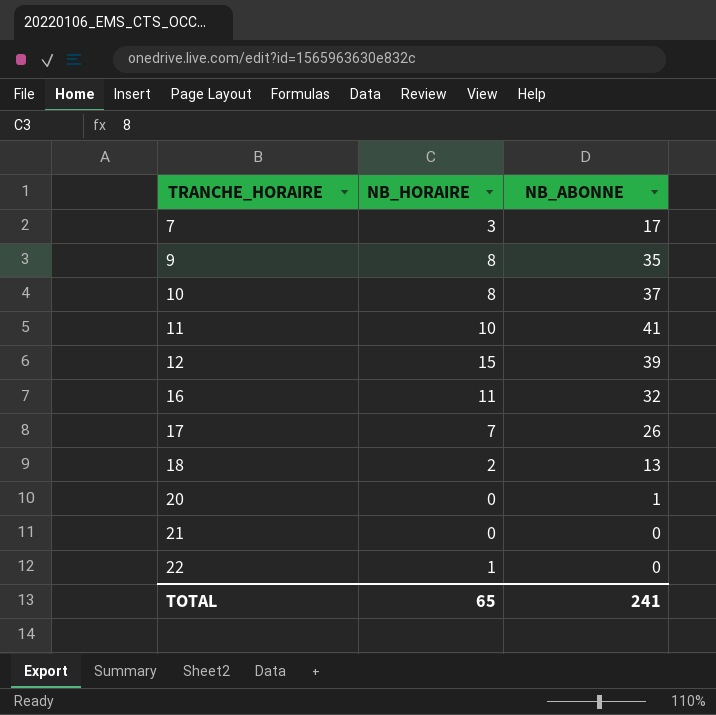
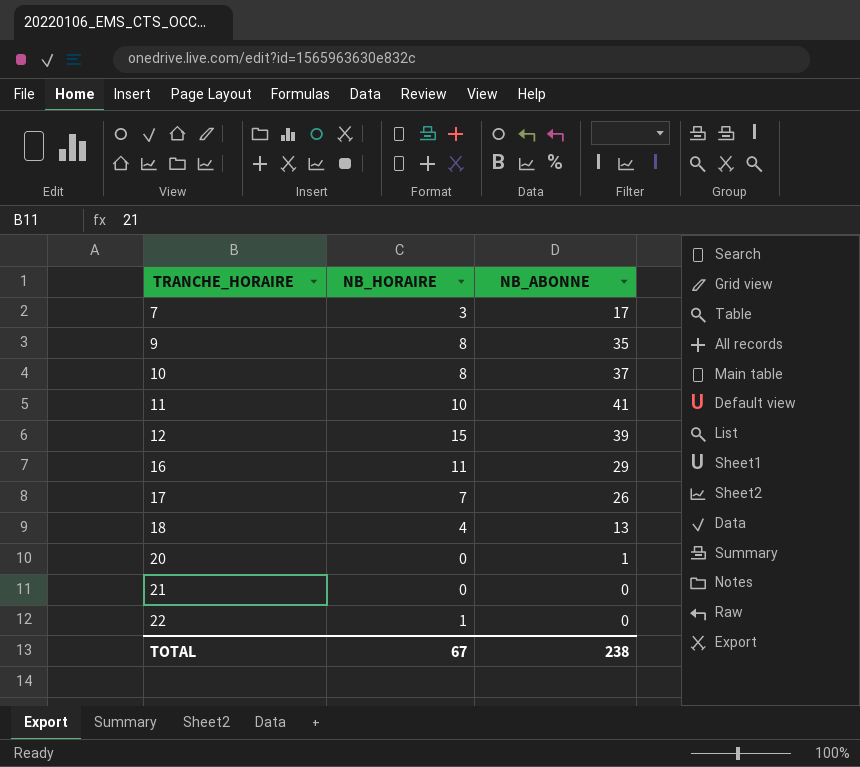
16 | NB_ABONNE: 32 -> 29
18 | NB_HORAIRE: 2 -> 4
TOTAL | NB_HORAIRE: 65 -> 67
TOTAL | NB_ABONNE: 241 -> 238

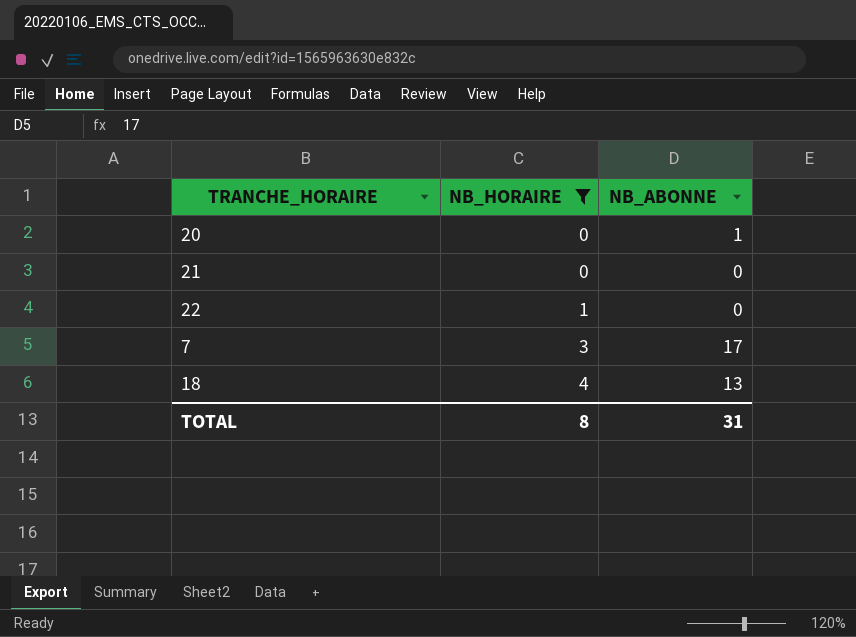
filter: none -> NB_HORAIRE <= 4
row order: TRANCHE_HORAIRE ascending -> NB_HORAIRE ascending
TOTAL | NB_HORAIRE: 67 -> 8
TOTAL | NB_ABONNE: 238 -> 31

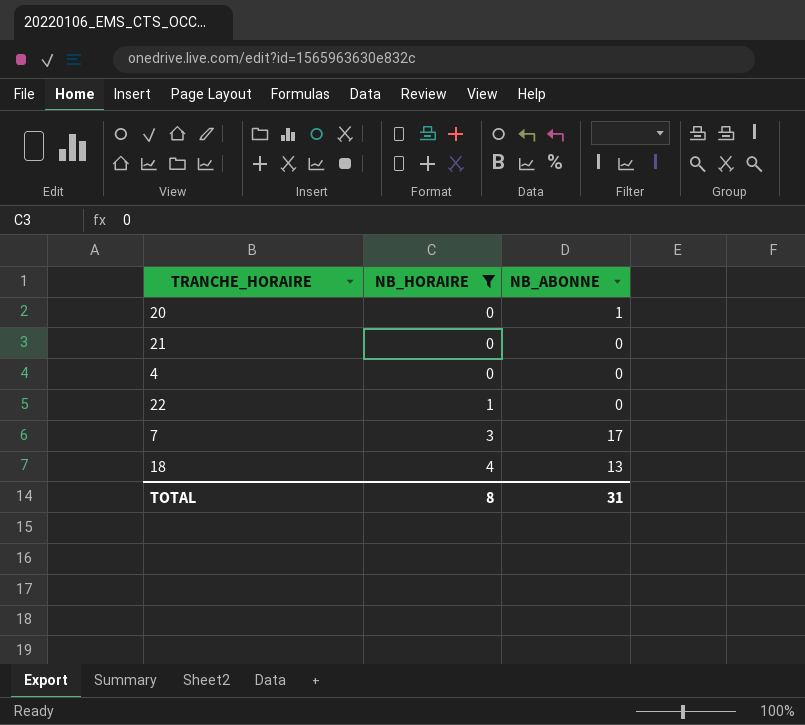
row 4: none -> 0 | 0

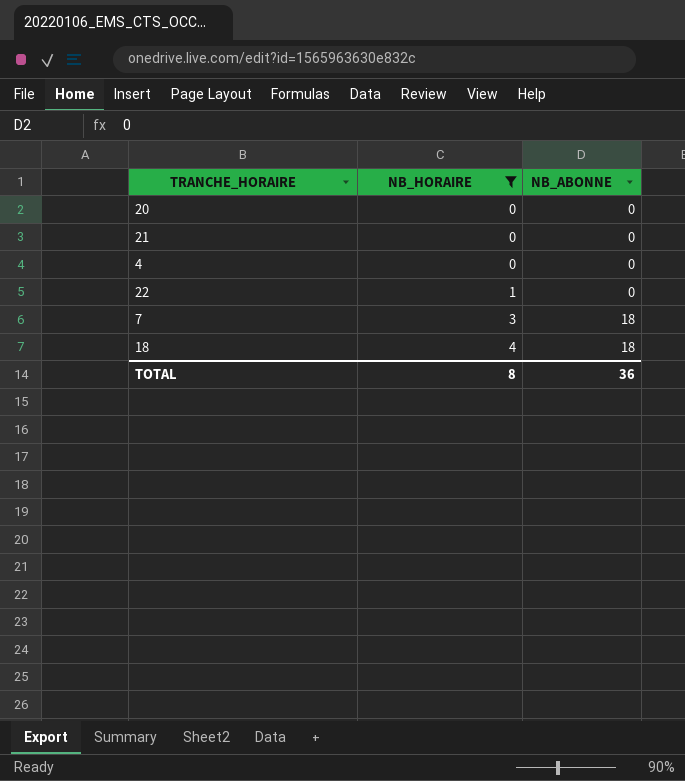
20 | NB_ABONNE: 1 -> 0
7 | NB_ABONNE: 17 -> 18
18 | NB_ABONNE: 13 -> 18
TOTAL | NB_ABONNE: 31 -> 36

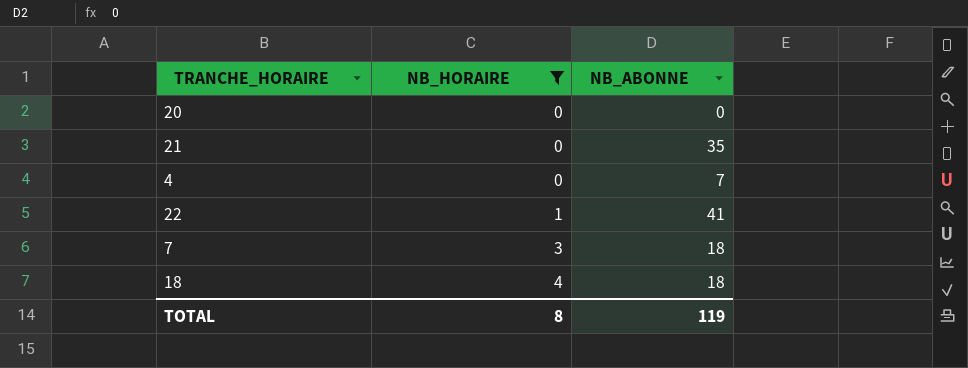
21 | NB_ABONNE: 0 -> 35
4 | NB_ABONNE: 0 -> 7
22 | NB_ABONNE: 0 -> 41
TOTAL | NB_ABONNE: 36 -> 119

